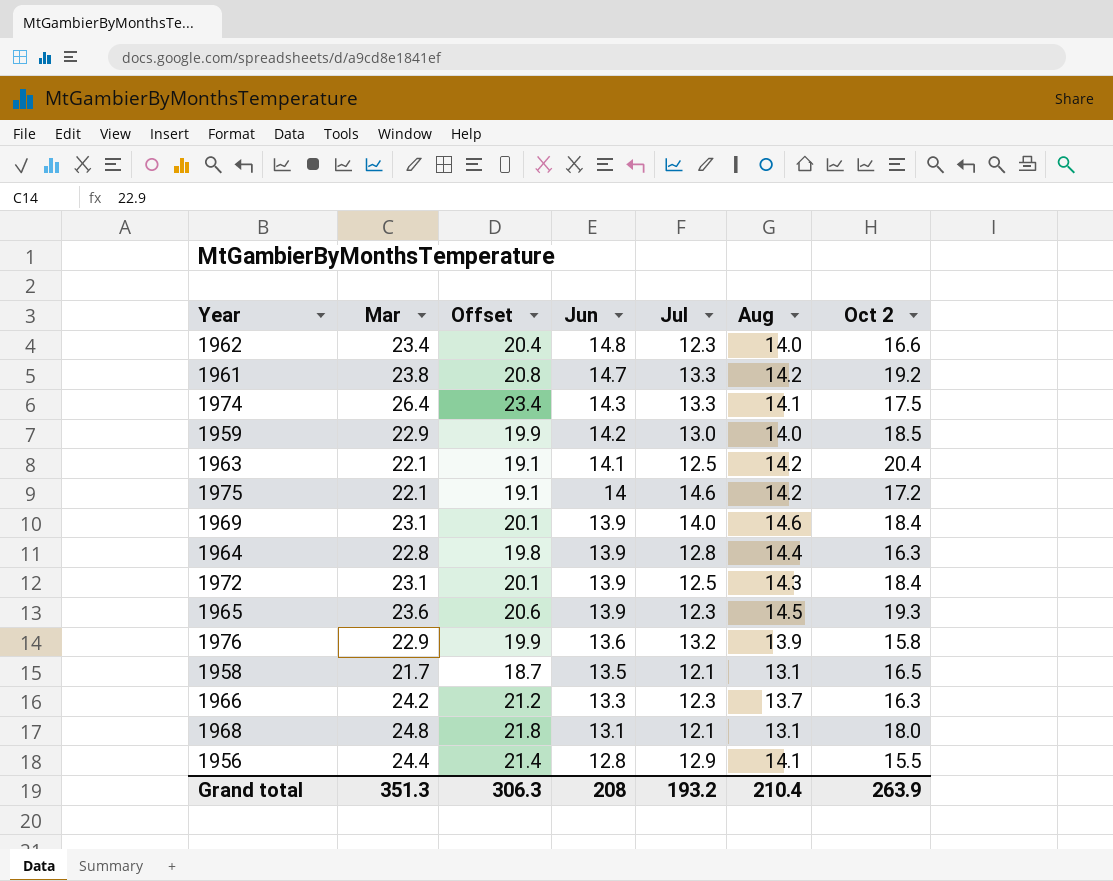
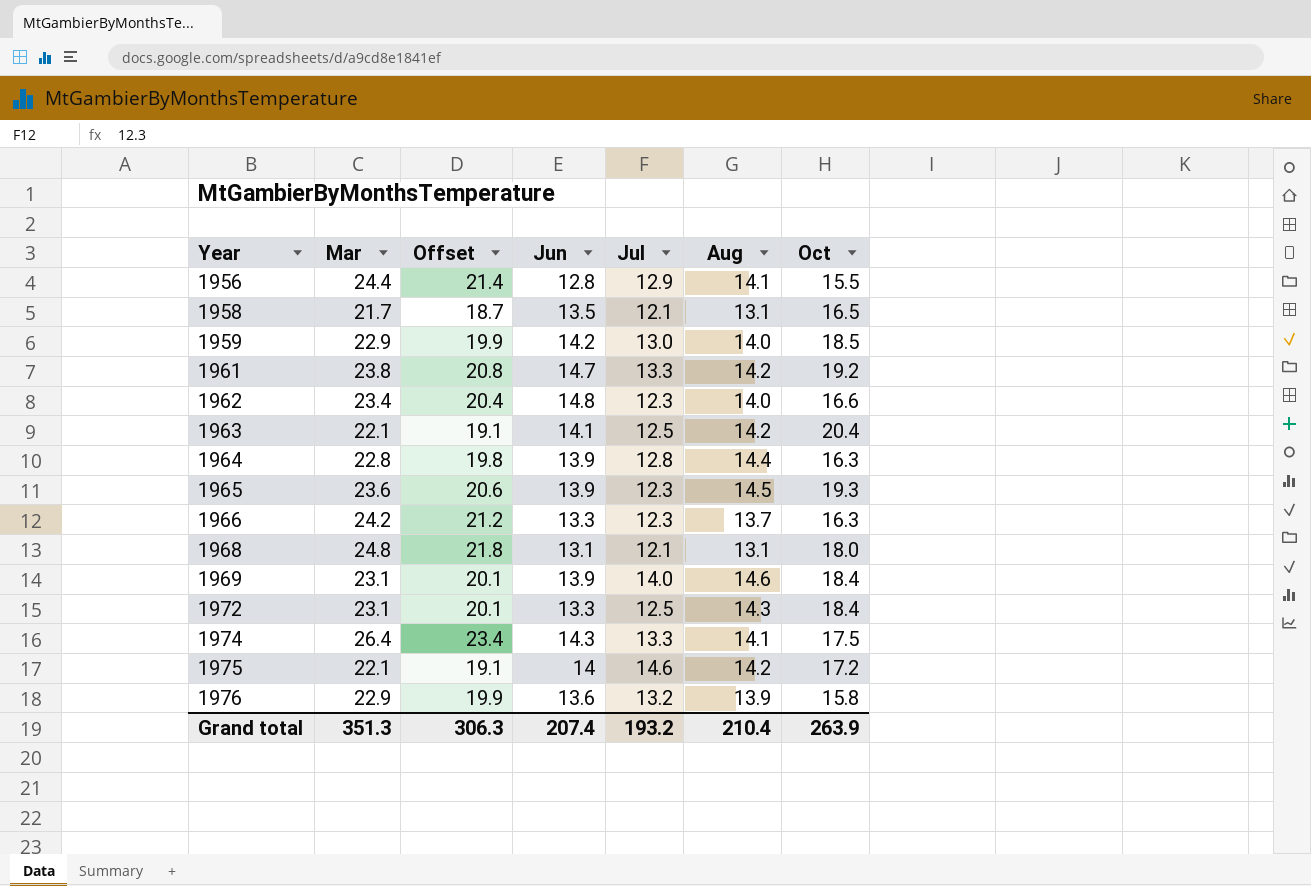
row order: Jun descending -> Year ascending
column name: Oct 2 -> Oct
1972 | Jun: 13.9 -> 13.3
Grand total | Jun: 208 -> 207.4

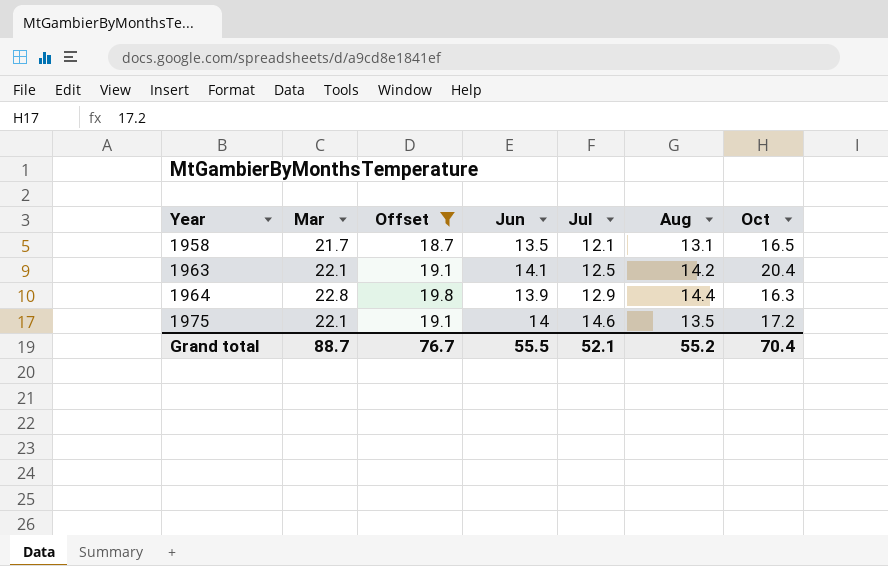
filter: none -> Offset <= 19.8
1964 | Jul: 12.8 -> 12.9
1975 | Aug: 14.2 -> 13.5
Grand total | Mar: 351.3 -> 88.7
Grand total | Offset: 306.3 -> 76.7
Grand total | Jun: 207.4 -> 55.5
Grand total | Jul: 193.2 -> 52.1
Grand total | Aug: 210.4 -> 55.2
Grand total | Oct: 263.9 -> 70.4

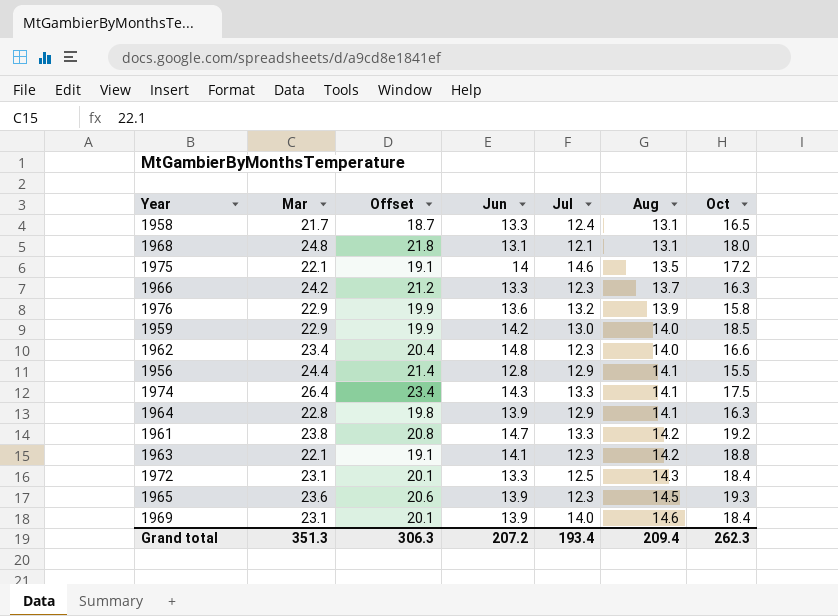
filter: Offset <= 19.8 -> none
row order: Year ascending -> Aug ascending
1958 | Jun: 13.5 -> 13.3
1958 | Jul: 12.1 -> 12.4
1964 | Aug: 14.4 -> 14.1
1963 | Jul: 12.5 -> 12.3
1963 | Oct: 20.4 -> 18.8
Grand total | Mar: 88.7 -> 351.3
Grand total | Offset: 76.7 -> 306.3
Grand total | Jun: 55.5 -> 207.2
Grand total | Jul: 52.1 -> 193.4
Grand total | Aug: 55.2 -> 209.4
Grand total | Oct: 70.4 -> 262.3

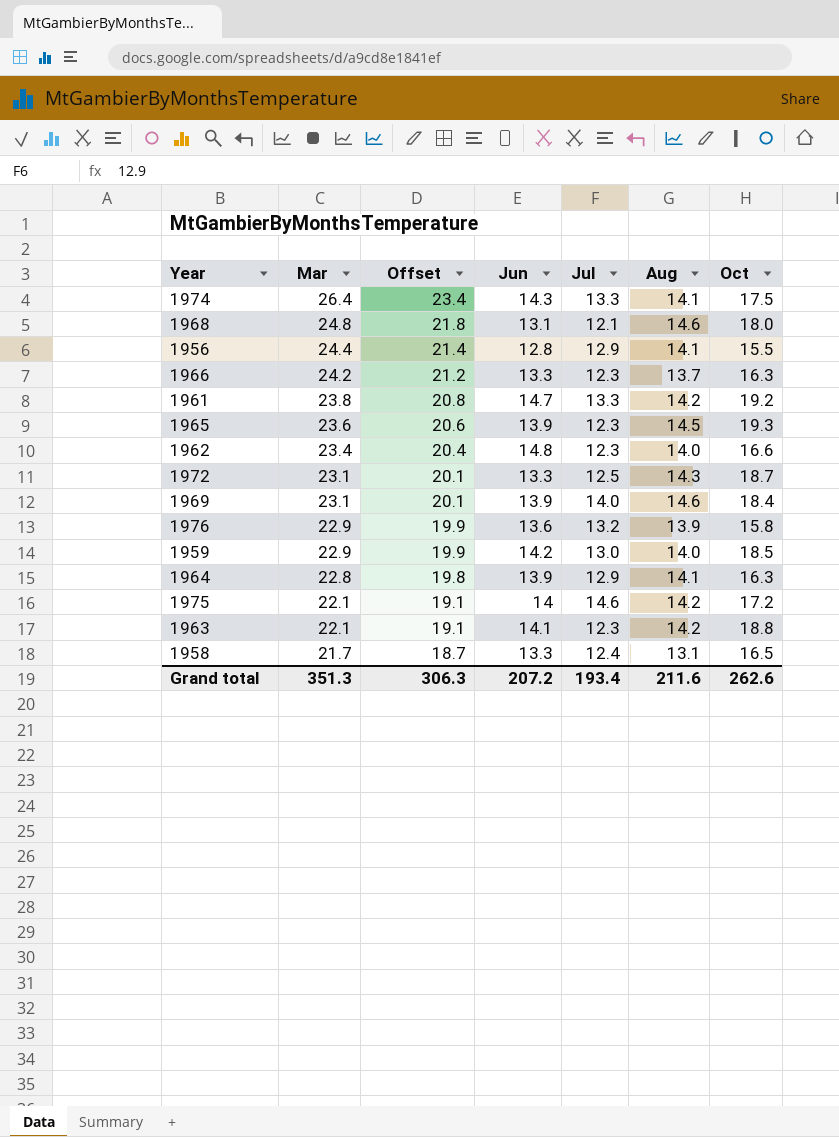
row order: Aug ascending -> Mar descending
1968 | Aug: 13.1 -> 14.6
1972 | Oct: 18.4 -> 18.7
1975 | Aug: 13.5 -> 14.2
Grand total | Aug: 209.4 -> 211.6
Grand total | Oct: 262.3 -> 262.6

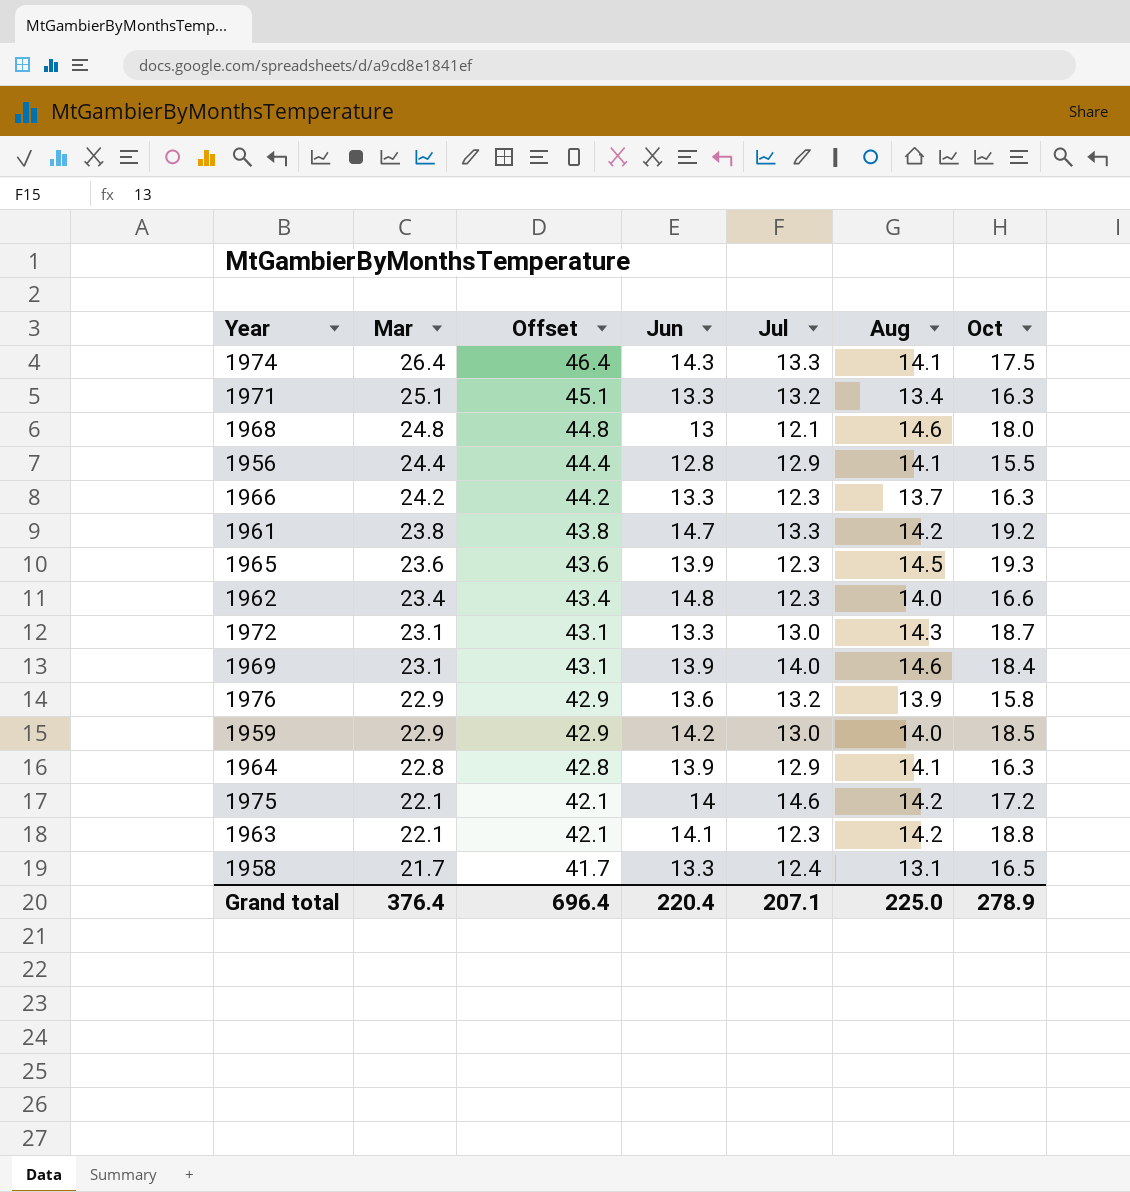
column Offset | formula: [Mar] - 3 -> [Mar] + 20
row 1971: none -> 25.1 | 45.1 | 13.3 | 13.2 | 13.4 | 16.3
1968 | Jun: 13.1 -> 13
1972 | Jul: 12.5 -> 13.0
Grand total | Mar: 351.3 -> 376.4
Grand total | Offset: 306.3 -> 696.4
Grand total | Jun: 207.2 -> 220.4
Grand total | Jul: 193.4 -> 207.1
Grand total | Aug: 211.6 -> 225.0
Grand total | Oct: 262.6 -> 278.9

